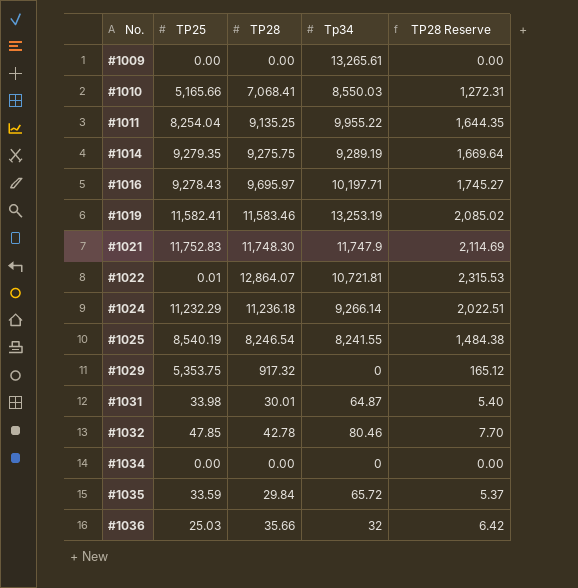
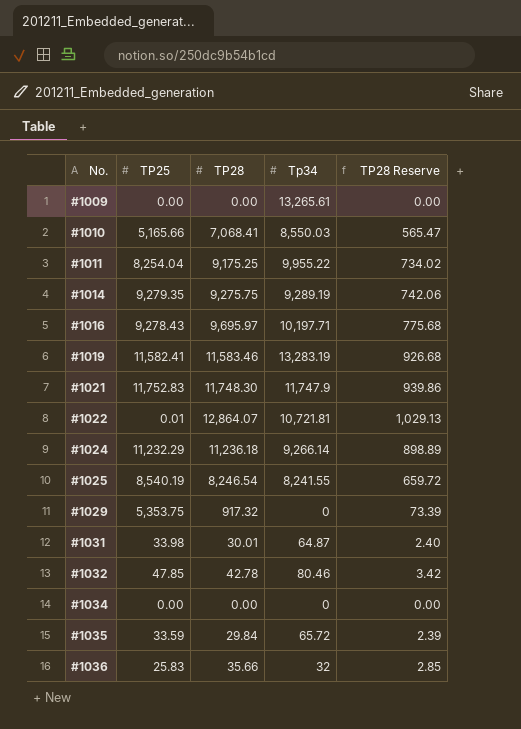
column TP28 Reserve | formula: [TP28] * 0.18 -> [TP28] * 0.08
#1011 | TP28: 9,135.25 -> 9,175.25
#1019 | Tp34: 13,253.19 -> 13,283.19
#1036 | TP25: 25.03 -> 25.83

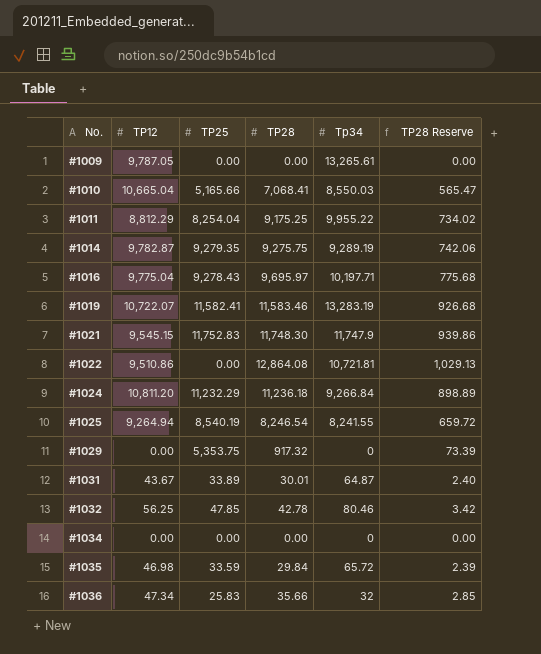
column TP12 | position: none -> 2
#1022 | TP25: 0.01 -> 0.00
#1022 | TP28: 12,864.07 -> 12,864.08
#1024 | Tp34: 9,266.14 -> 9,266.84
#1031 | TP25: 33.98 -> 33.89

